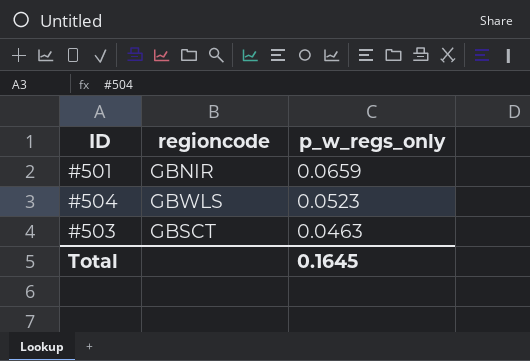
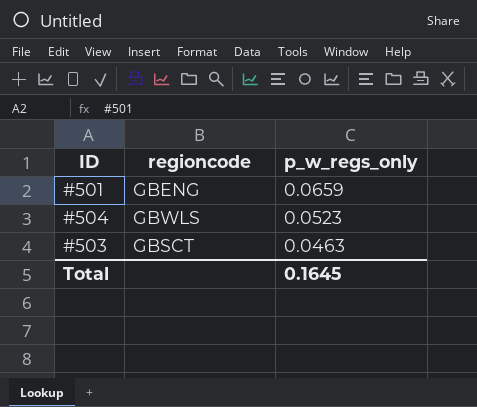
#501 | regioncode: GBNIR -> GBENG

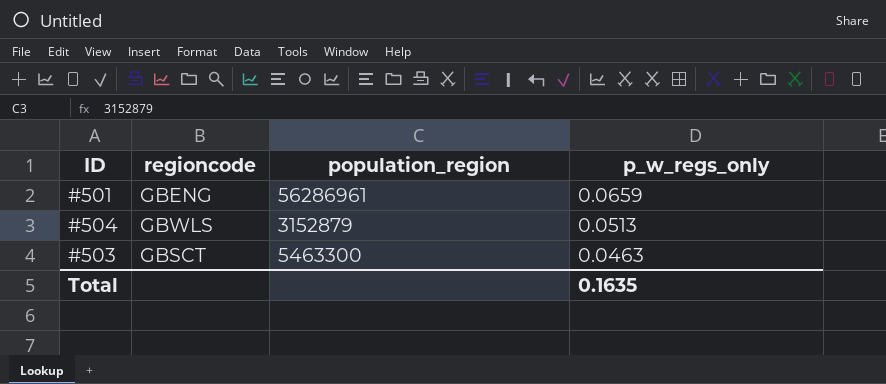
column population_region | position: none -> 3
#504 | p_w_regs_only: 0.0523 -> 0.0513
Total | p_w_regs_only: 0.1645 -> 0.1635

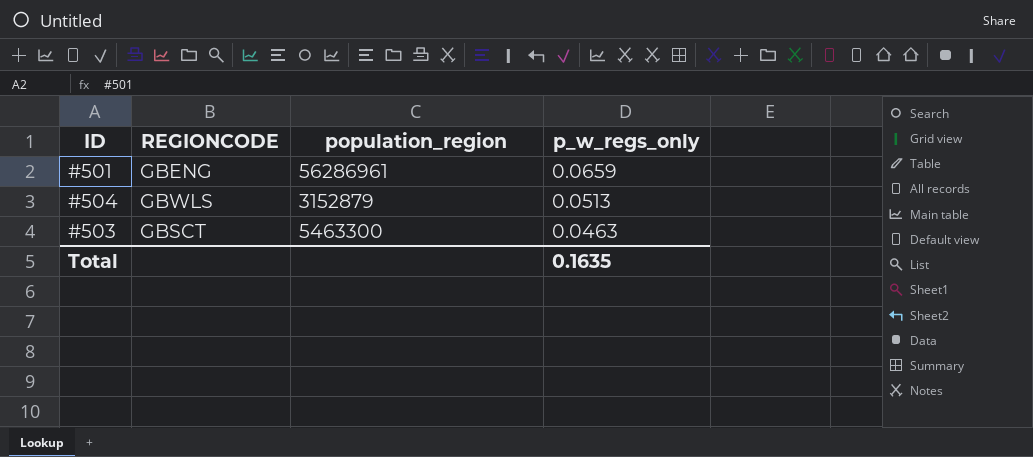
column name: regioncode -> REGIONCODE

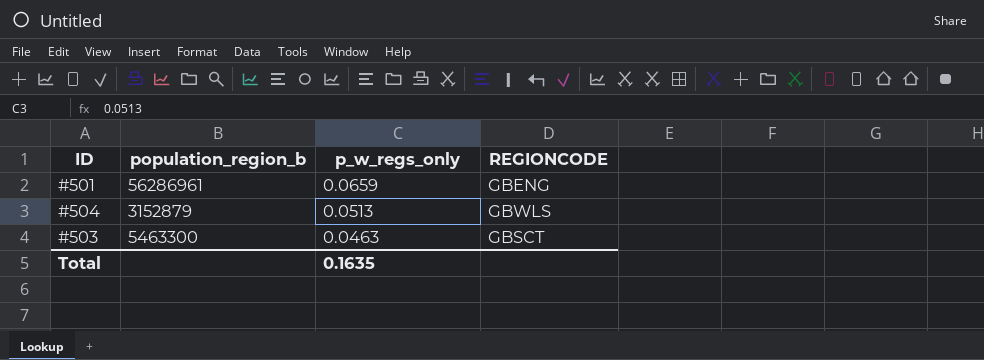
column name: population_region -> population_region_b
column REGIONCODE | position: 2 -> 4

